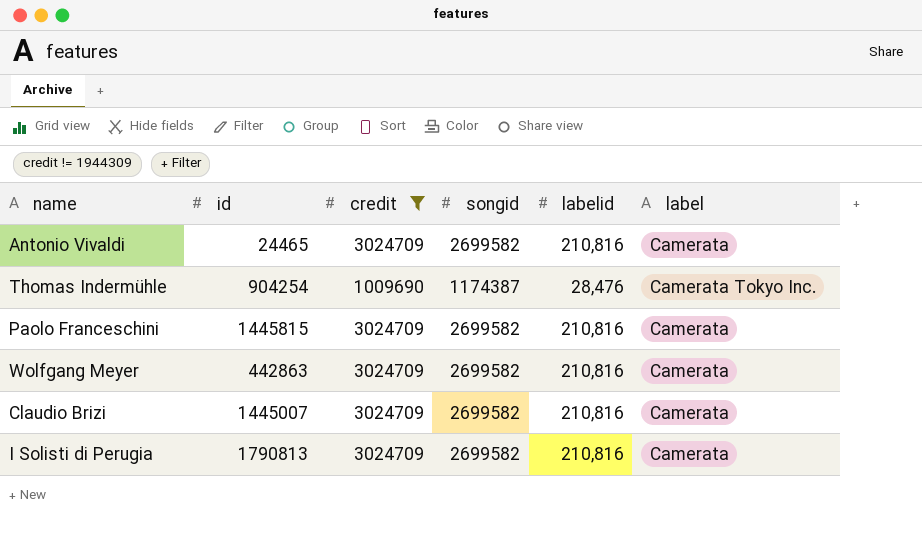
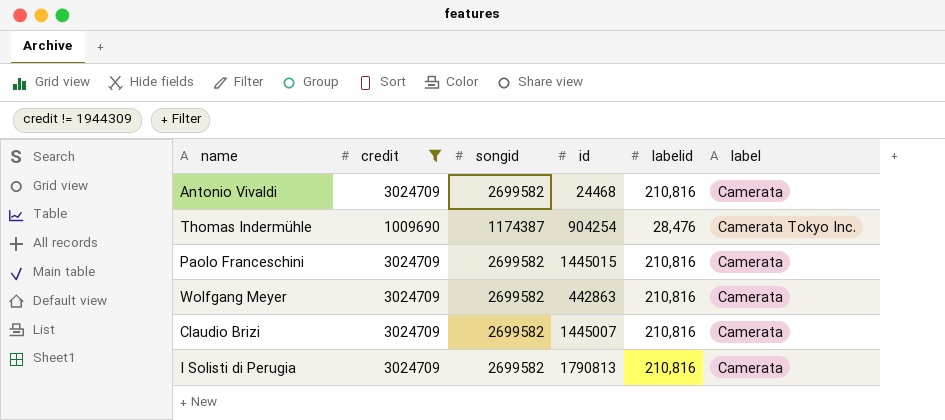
column id | position: 2 -> 4
Antonio Vivaldi | id: 24465 -> 24468
Paolo Franceschini | id: 1445815 -> 1445015

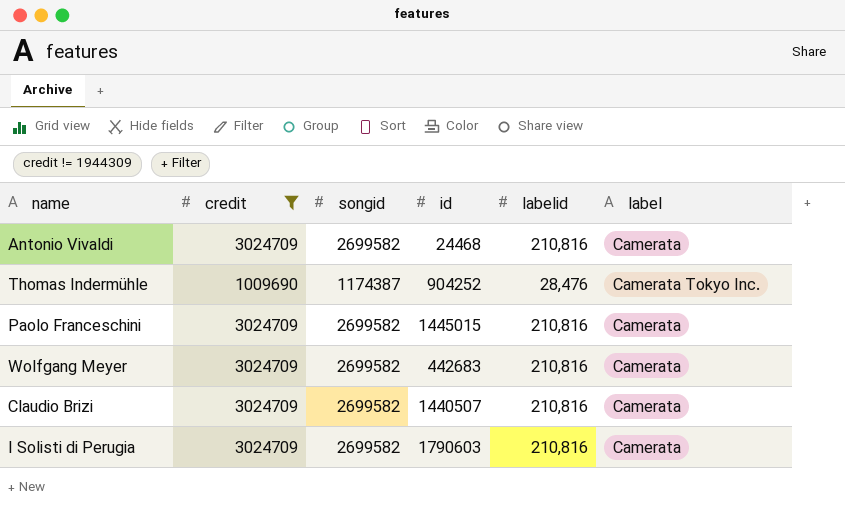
Thomas Indermühle | id: 904254 -> 904252
Wolfgang Meyer | id: 442863 -> 442683
Claudio Brizi | id: 1445007 -> 1440507
I Solisti di Perugia | id: 1790813 -> 1790603

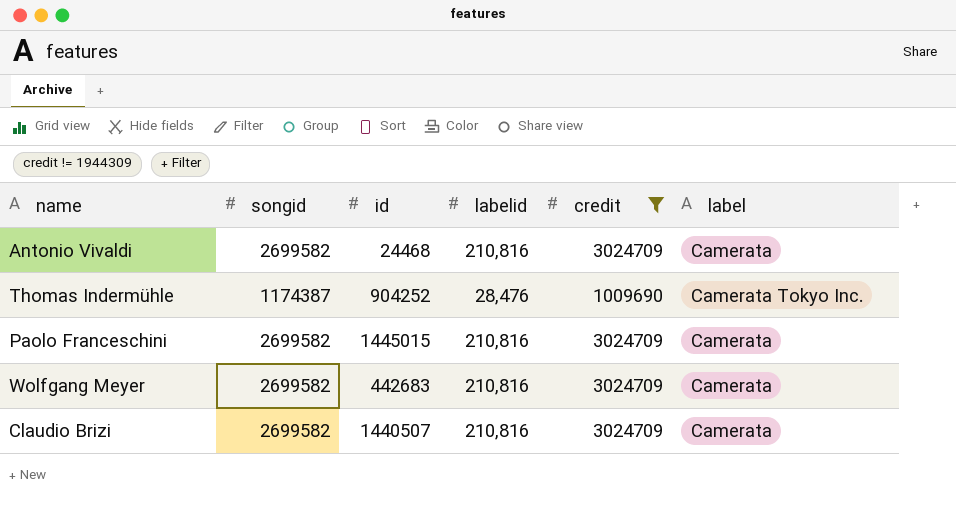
column credit | position: 2 -> 5
row I Solisti di Perugia: 3024709 | 2699582 | 1790603 | 210,816 | Camerata -> none

